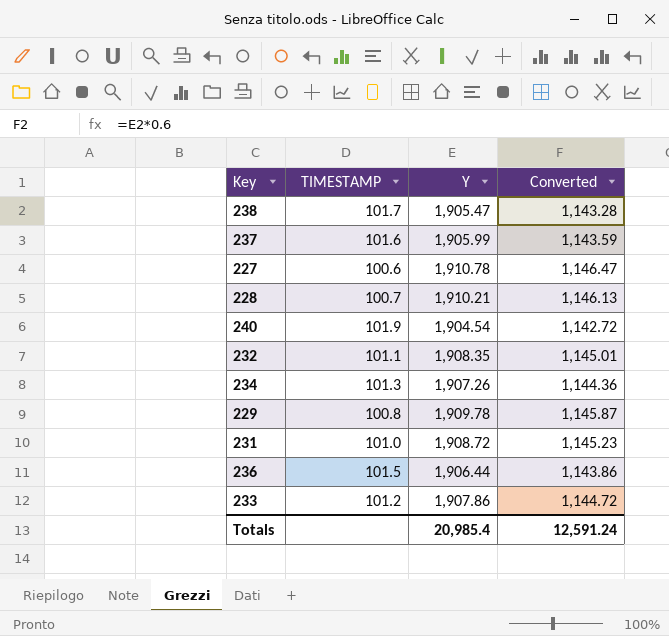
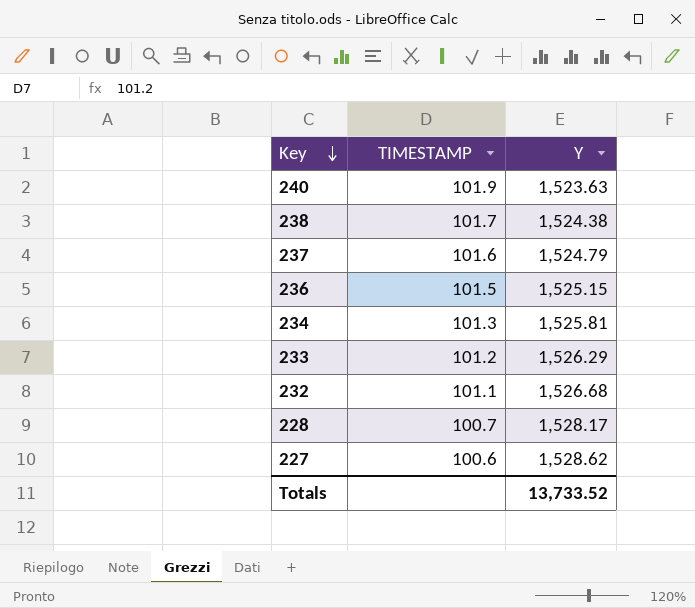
row order: none -> Key descending
column Converted | formula: [Y] * 0.6 -> none
row 229: 100.8 | 1,909.78 | 1,145.87 -> none
row 231: 101.0 | 1,908.72 | 1,145.23 -> none
240 | Y: 1,904.54 -> 1,523.63
238 | Y: 1,905.47 -> 1,524.38
237 | Y: 1,905.99 -> 1,524.79
236 | Y: 1,906.44 -> 1,525.15
234 | Y: 1,907.26 -> 1,525.81
233 | Y: 1,907.86 -> 1,526.29
232 | Y: 1,908.35 -> 1,526.68
228 | Y: 1,910.21 -> 1,528.17
227 | Y: 1,910.78 -> 1,528.62
Totals | Y: 20,985.4 -> 13,733.52

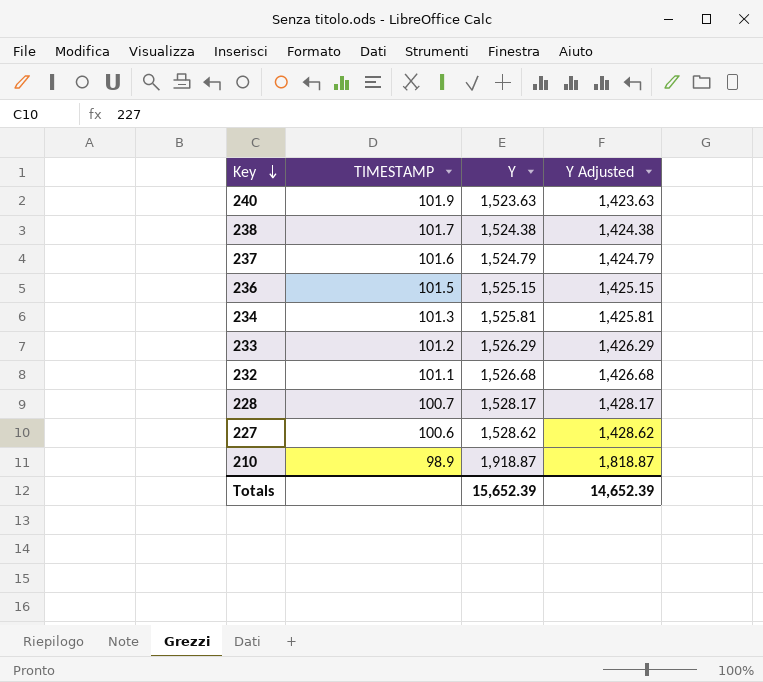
column Y Adjusted | formula: none -> [Y] - 100
row 210: none -> 98.9 | 1,918.87 | 1,818.87
Totals | Y: 13,733.52 -> 15,652.39

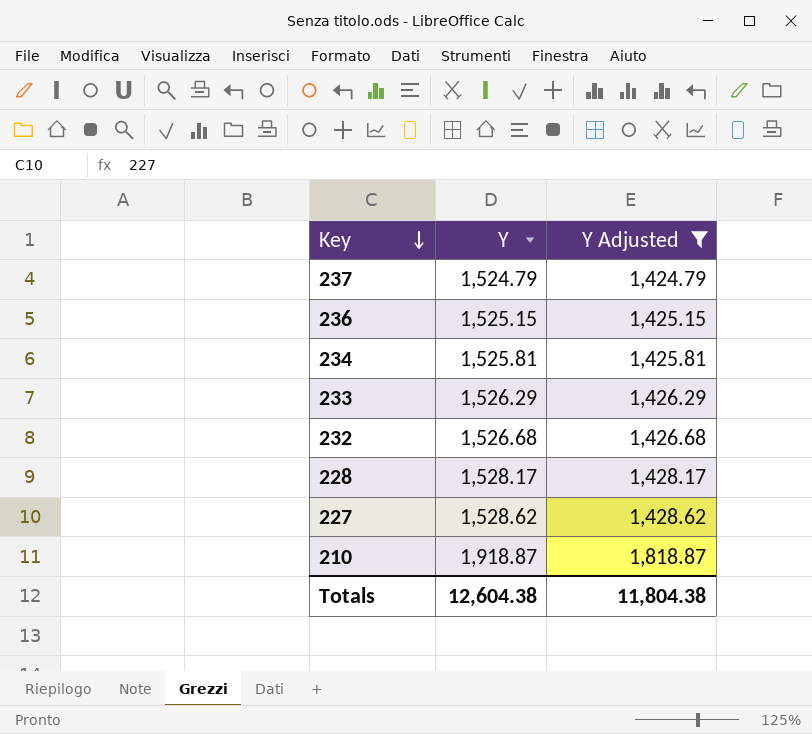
filter: none -> Y Adjusted >= 1,424.79
column TIMESTAMP | position: 2 -> none
Totals | Y: 15,652.39 -> 12,604.38
Totals | Y Adjusted: 14,652.39 -> 11,804.38

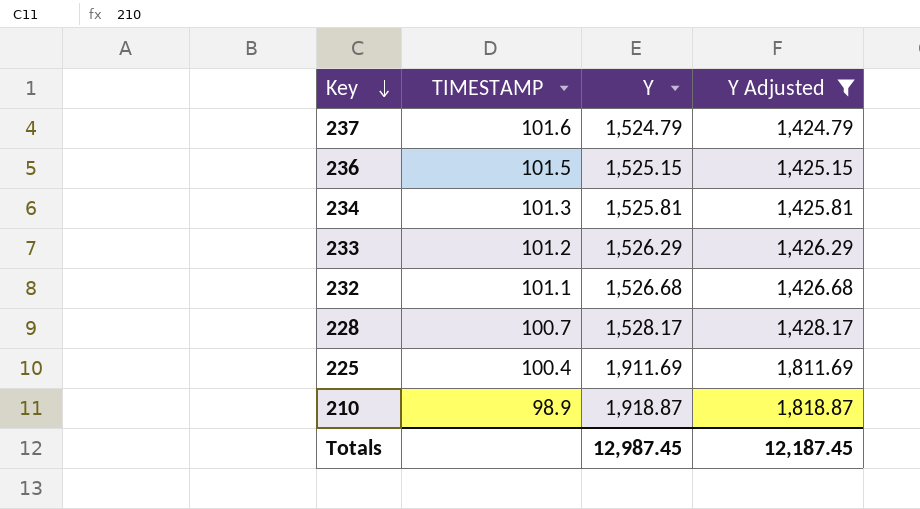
column TIMESTAMP | position: none -> 2
row 227: 1,528.62 | 1,428.62 -> none
row 225: none -> 100.4 | 1,911.69 | 1,811.69
Totals | Y: 12,604.38 -> 12,987.45
Totals | Y Adjusted: 11,804.38 -> 12,187.45

